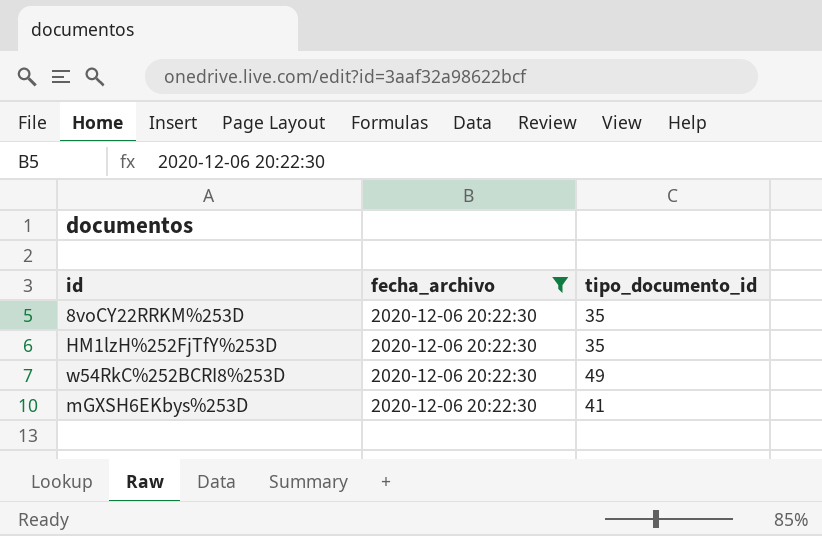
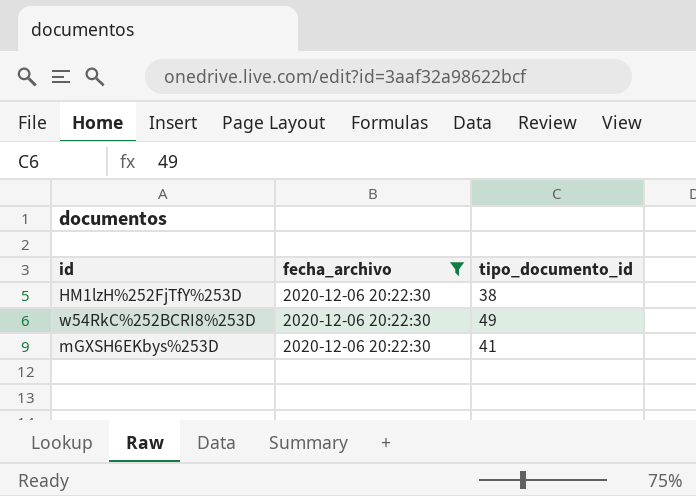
row 8voCY22RRKM%253D: 2020-12-06 20:22:30 | 35 -> none
HM1lzH%252FjTfY%253D | tipo_documento_id: 35 -> 38

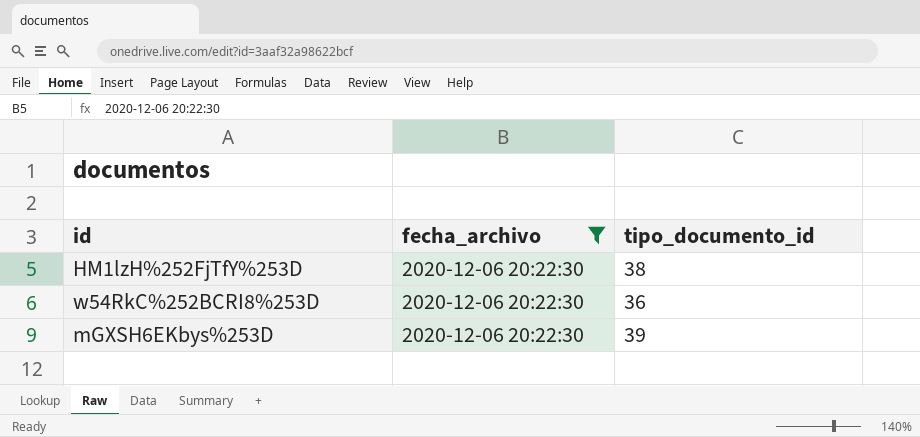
w54RkC%252BCRI8%253D | tipo_documento_id: 49 -> 36
mGXSH6EKbys%253D | tipo_documento_id: 41 -> 39

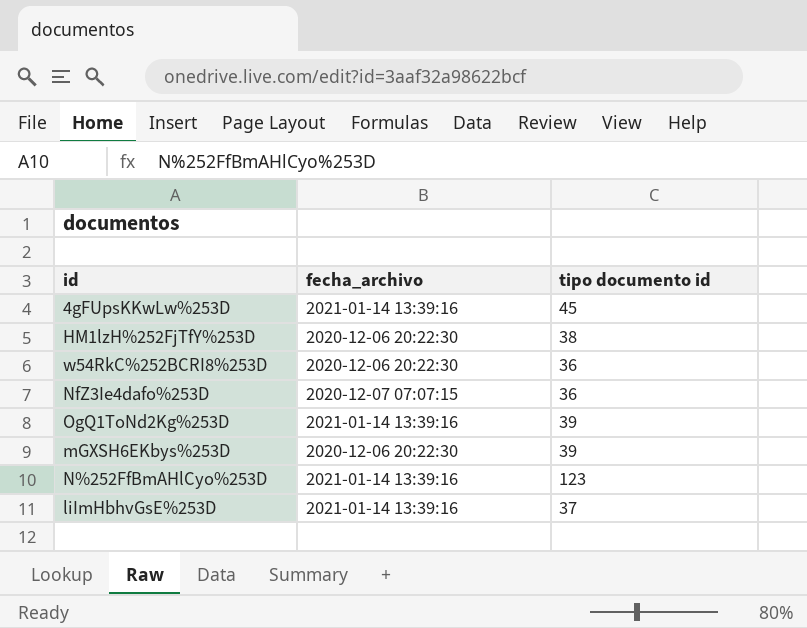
filter: fecha_archivo = 2020-12-06 20:22:30 -> none
column name: tipo_documento_id -> tipo documento id

